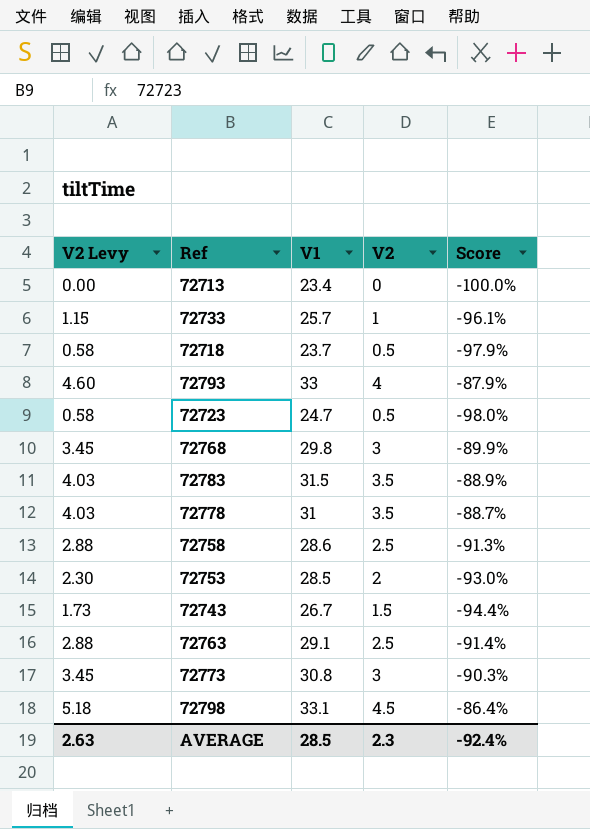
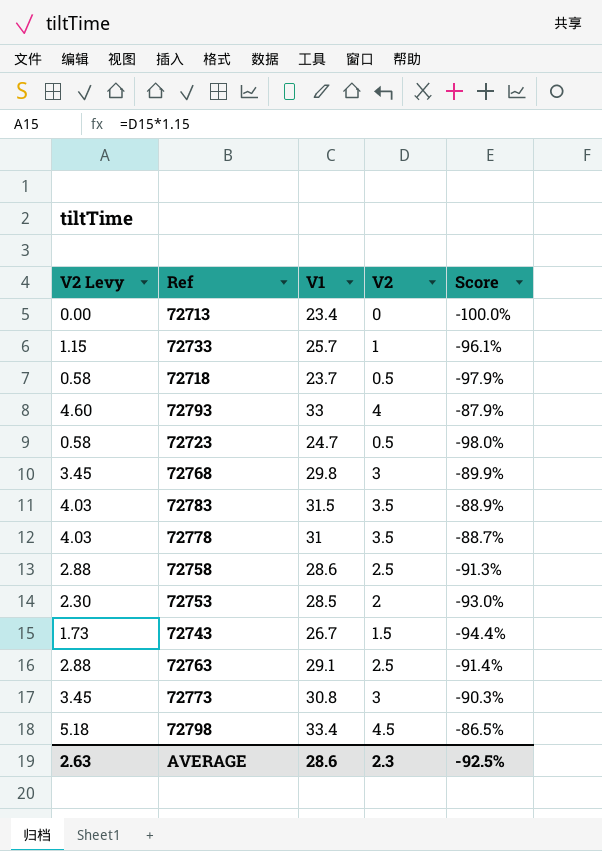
72798 | V1: 33.1 -> 33.4
72798 | Score: -86.4% -> -86.5%
AVERAGE | V1: 28.5 -> 28.6
AVERAGE | Score: -92.4% -> -92.5%

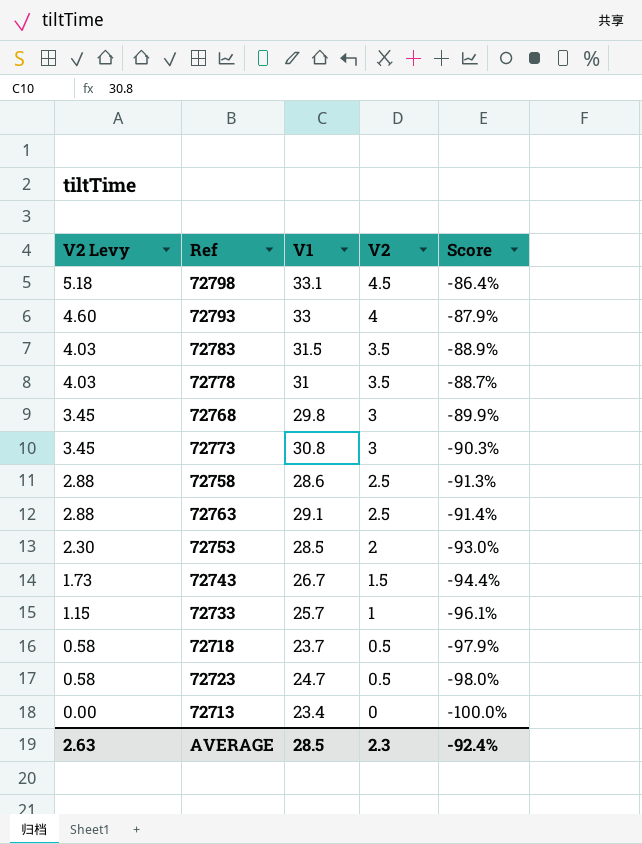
row order: none -> V2 Levy descending
72798 | V1: 33.4 -> 33.1
72798 | Score: -86.5% -> -86.4%
AVERAGE | V1: 28.6 -> 28.5
AVERAGE | Score: -92.5% -> -92.4%

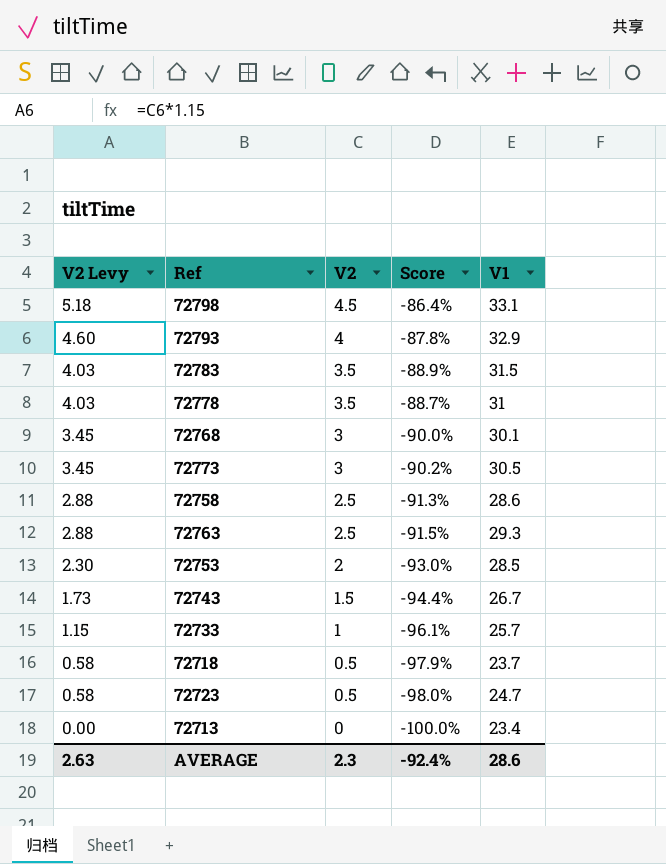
column V1 | position: 3 -> 5
72793 | Score: -87.9% -> -87.8%
72793 | V1: 33 -> 32.9
72768 | Score: -89.9% -> -90.0%
72768 | V1: 29.8 -> 30.1
72773 | Score: -90.3% -> -90.2%
72773 | V1: 30.8 -> 30.5
72763 | Score: -91.4% -> -91.5%
72763 | V1: 29.1 -> 29.3
AVERAGE | V1: 28.5 -> 28.6

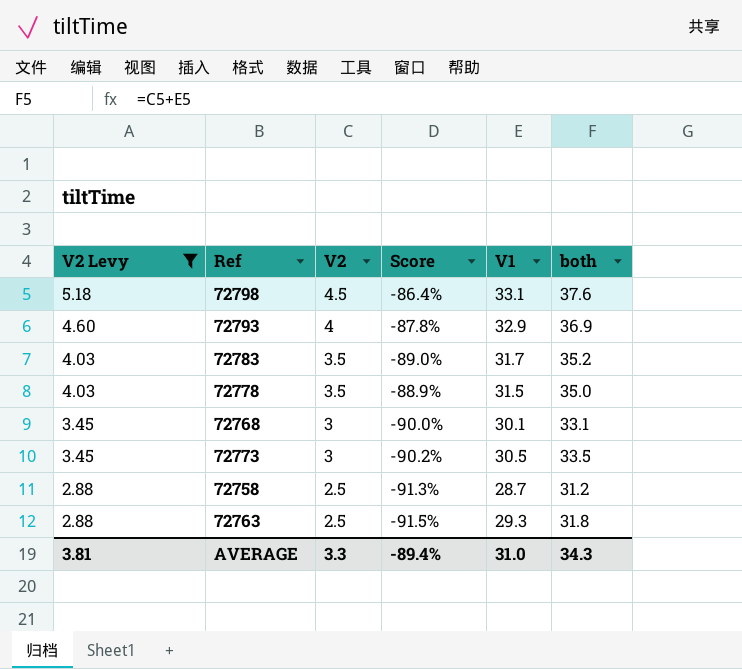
filter: none -> V2 Levy >= 2.88
column both | formula: none -> [V2] + [V1]
72783 | Score: -88.9% -> -89.0%
72783 | V1: 31.5 -> 31.7
72778 | Score: -88.7% -> -88.9%
72778 | V1: 31 -> 31.5
72758 | V1: 28.6 -> 28.7
AVERAGE | V2 Levy: 2.63 -> 3.81
AVERAGE | V2: 2.3 -> 3.3
AVERAGE | Score: -92.4% -> -89.4%
AVERAGE | V1: 28.6 -> 31.0

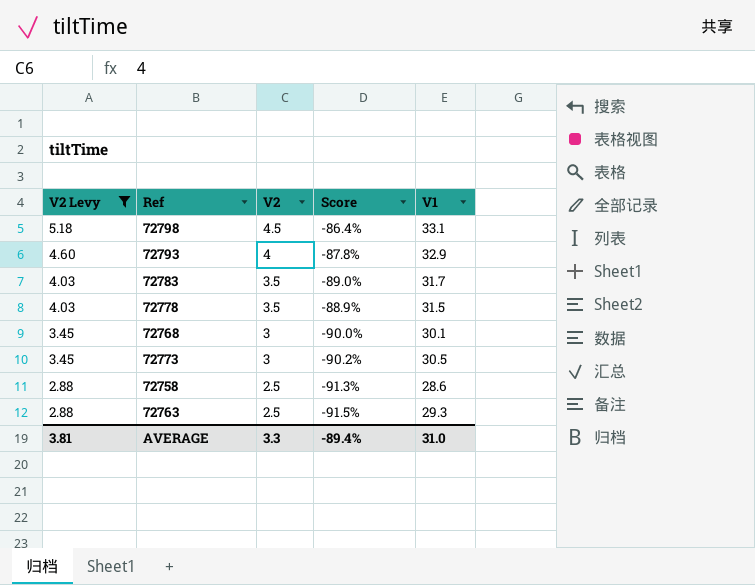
column both | formula: [V2] + [V1] -> none
72758 | V1: 28.7 -> 28.6

